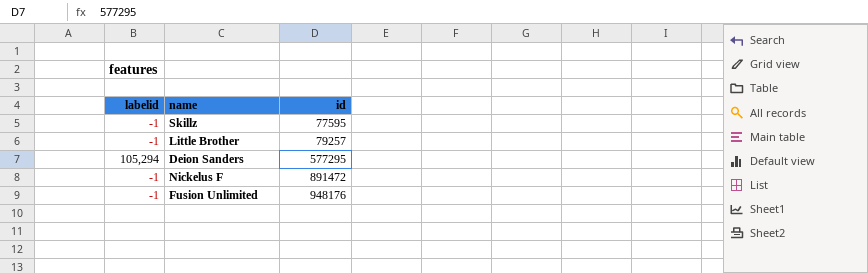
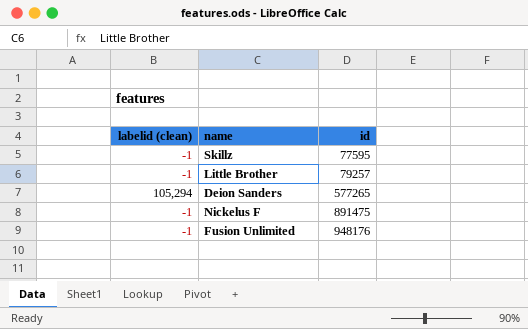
column name: labelid -> labelid (clean)
Deion Sanders | id: 577295 -> 577265
Nickelus F | id: 891472 -> 891475

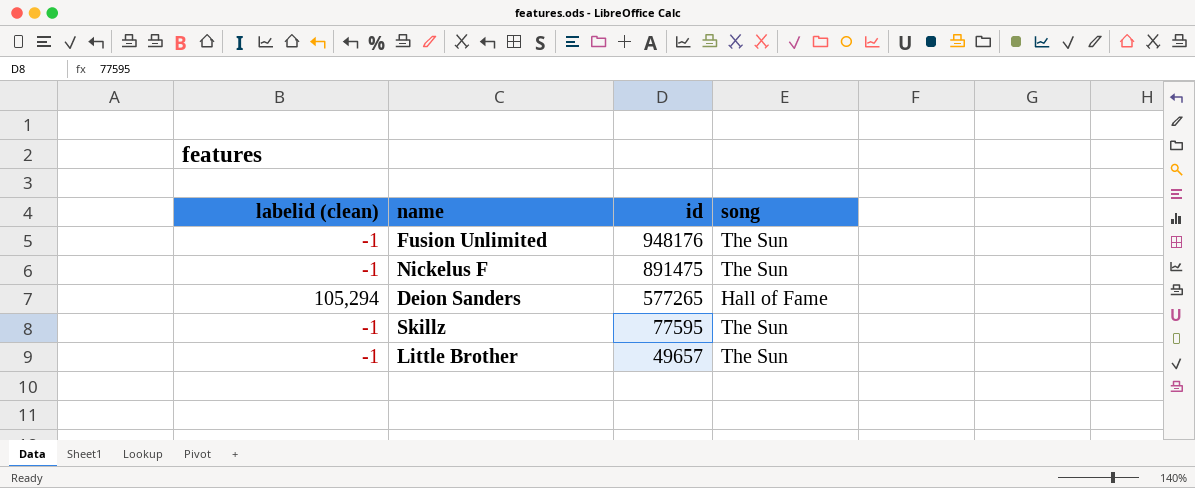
row order: id ascending -> id descending
column song | position: none -> 4
Little Brother | id: 79257 -> 49657

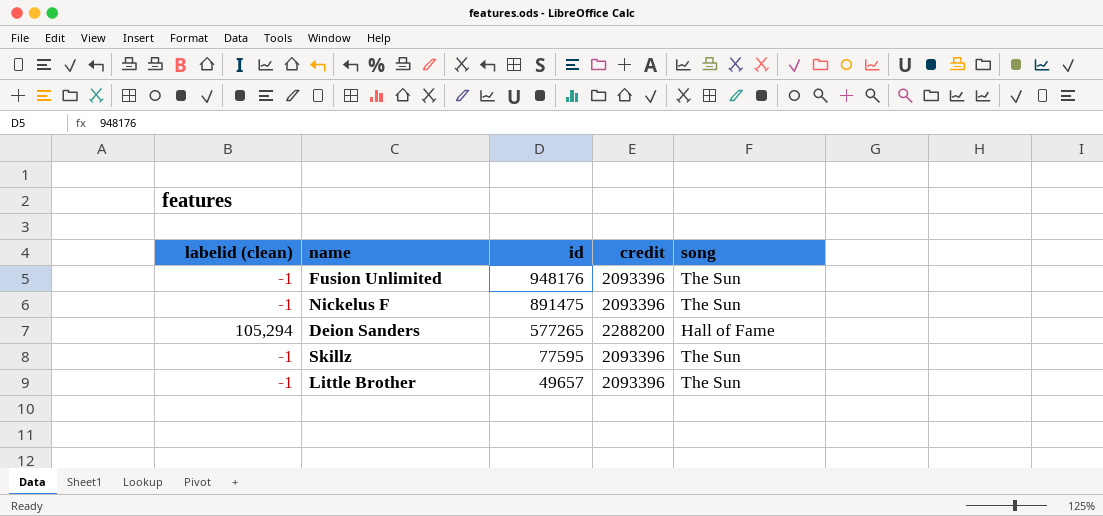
column credit | position: none -> 4

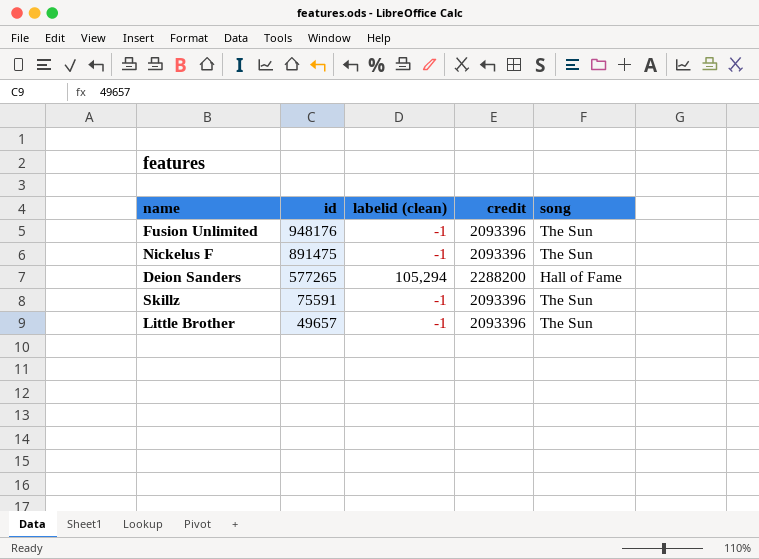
column labelid (clean) | position: 1 -> 3
Skillz | id: 77595 -> 75591

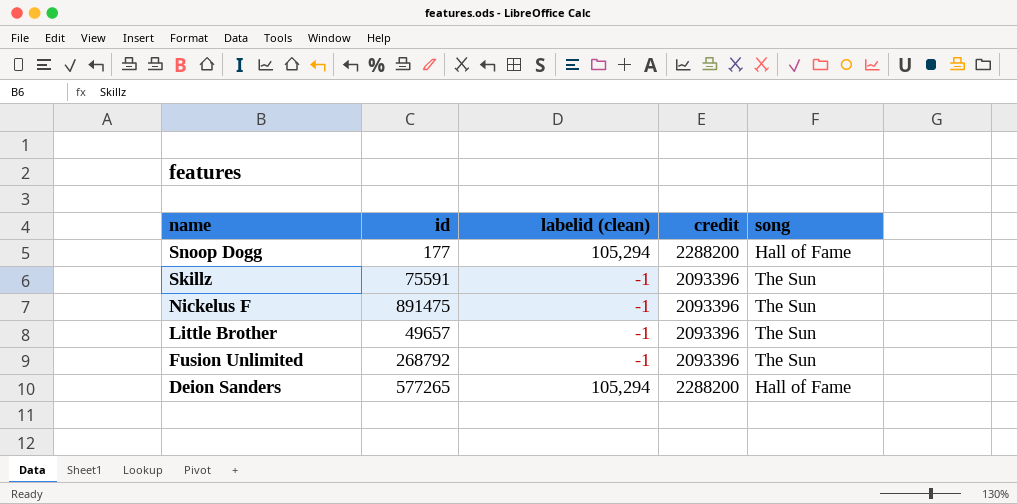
row order: id descending -> name descending
row Snoop Dogg: none -> 177 | 105,294 | 2288200 | Hall of Fame
Fusion Unlimited | id: 948176 -> 268792

